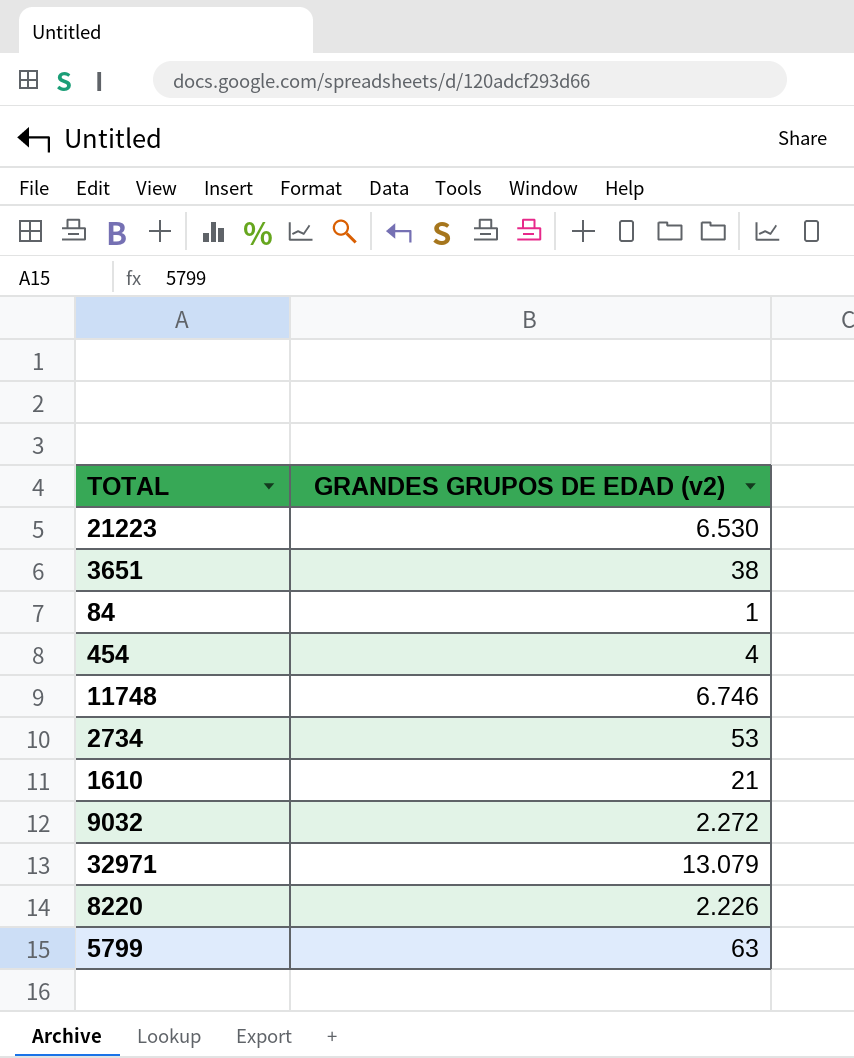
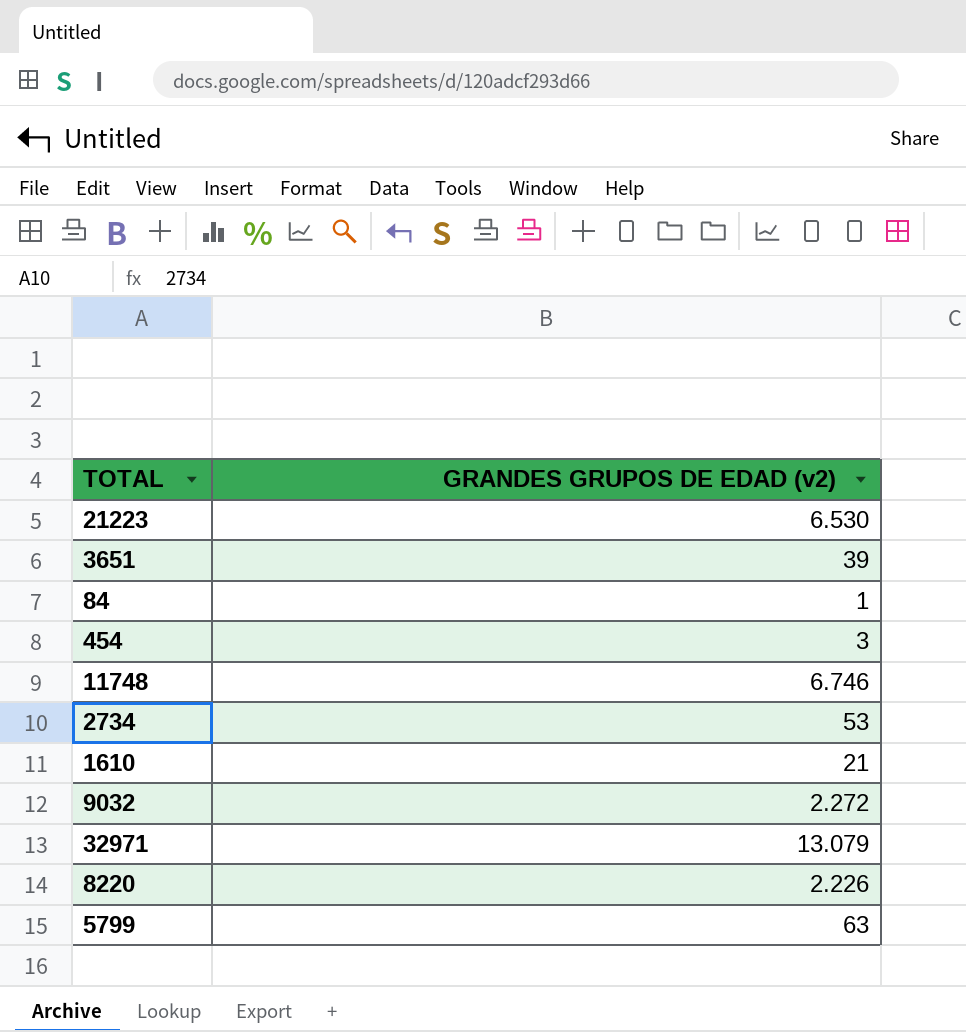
3651 | GRANDES GRUPOS DE EDAD (v2): 38 -> 39
454 | GRANDES GRUPOS DE EDAD (v2): 4 -> 3

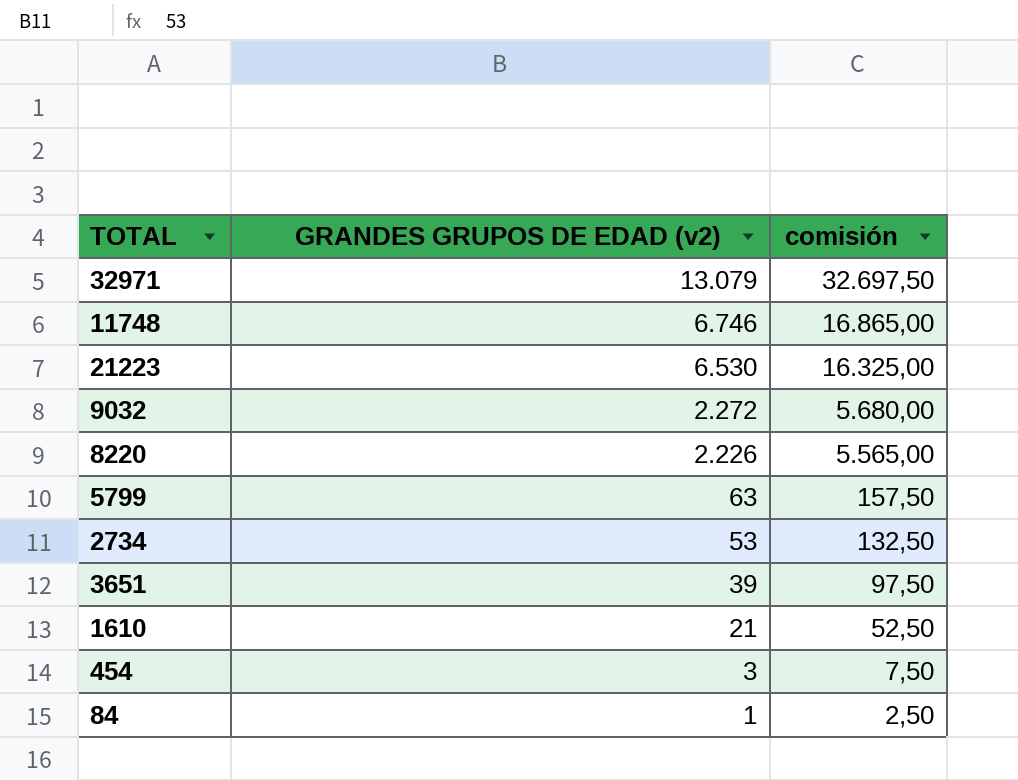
row order: none -> GRANDES GRUPOS DE EDAD (v2) descending
column comisión | formula: none -> [GRANDES GRUPOS DE EDAD (v2)] * 2,5

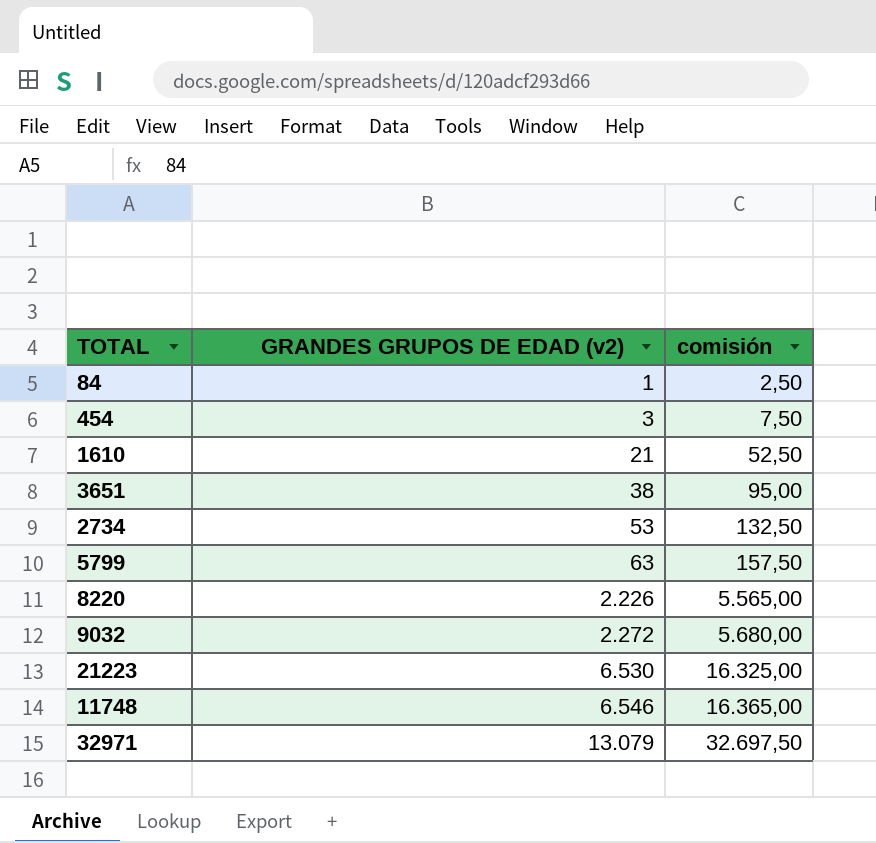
row order: GRANDES GRUPOS DE EDAD (v2) descending -> GRANDES GRUPOS DE EDAD (v2) ascending
3651 | GRANDES GRUPOS DE EDAD (v2): 39 -> 38
3651 | comisión: 97,50 -> 95,00
11748 | GRANDES GRUPOS DE EDAD (v2): 6.746 -> 6.546
11748 | comisión: 16.865,00 -> 16.365,00

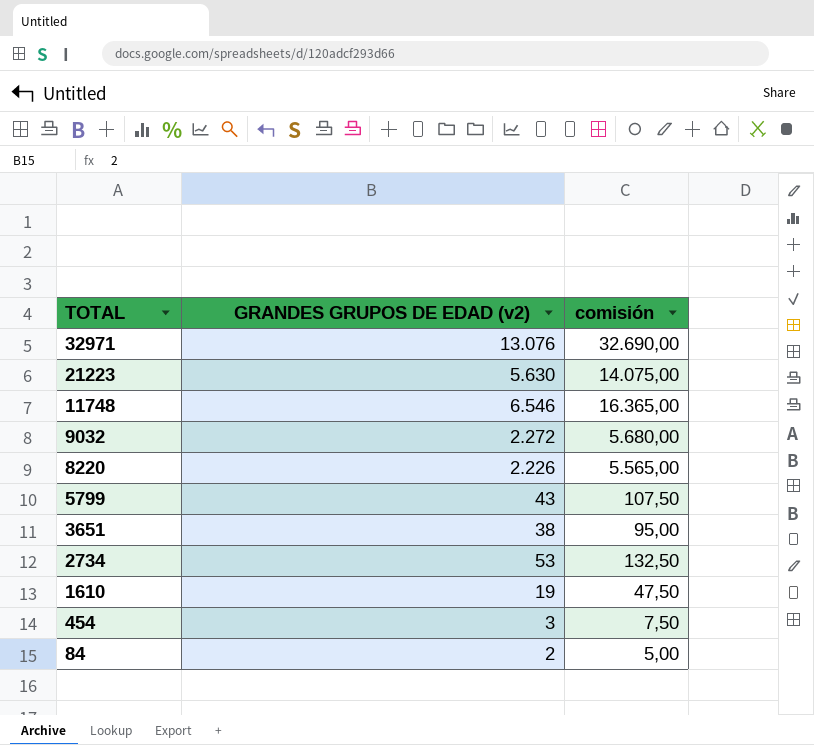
row order: GRANDES GRUPOS DE EDAD (v2) ascending -> TOTAL descending
32971 | GRANDES GRUPOS DE EDAD (v2): 13.079 -> 13.076
32971 | comisión: 32.697,50 -> 32.690,00
21223 | GRANDES GRUPOS DE EDAD (v2): 6.530 -> 5.630
21223 | comisión: 16.325,00 -> 14.075,00
5799 | GRANDES GRUPOS DE EDAD (v2): 63 -> 43
5799 | comisión: 157,50 -> 107,50
1610 | GRANDES GRUPOS DE EDAD (v2): 21 -> 19
1610 | comisión: 52,50 -> 47,50
84 | GRANDES GRUPOS DE EDAD (v2): 1 -> 2
84 | comisión: 2,50 -> 5,00

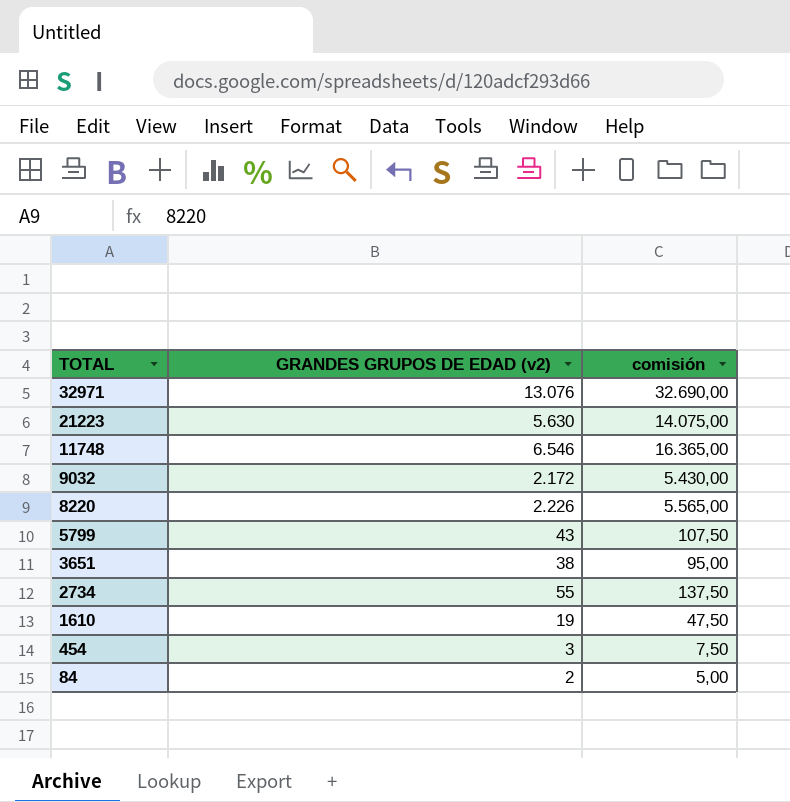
9032 | GRANDES GRUPOS DE EDAD (v2): 2.272 -> 2.172
9032 | comisión: 5.680,00 -> 5.430,00
2734 | GRANDES GRUPOS DE EDAD (v2): 53 -> 55
2734 | comisión: 132,50 -> 137,50

